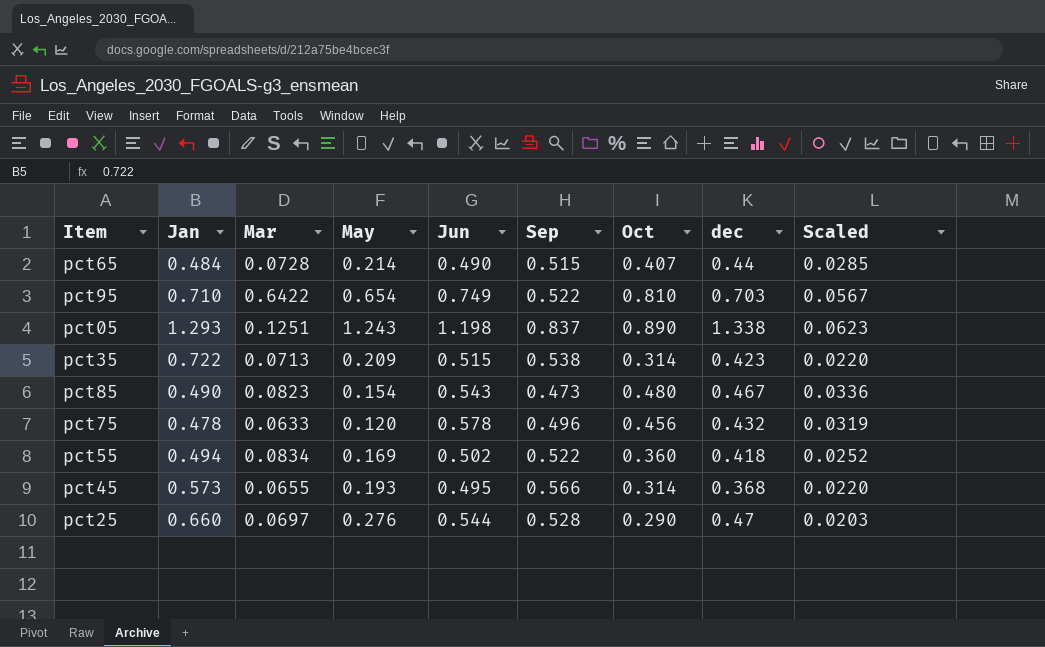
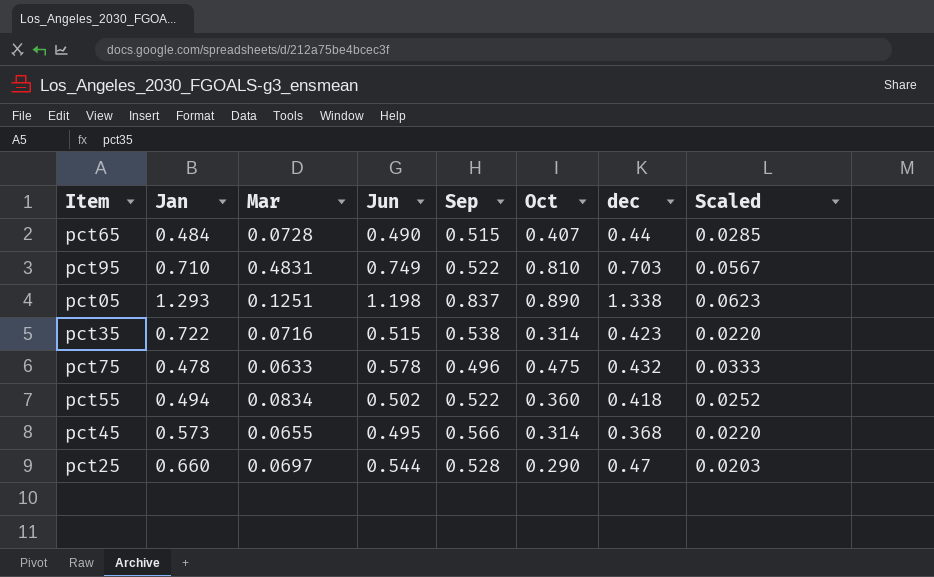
column May | position: 4 -> none
row pct85: 0.490 | 0.0823 | 0.154 | 0.543 | 0.473 | 0.480 | 0.467 | 0.0336 -> none
pct95 | Mar: 0.6422 -> 0.4831
pct35 | Mar: 0.0713 -> 0.0716
pct75 | Oct: 0.456 -> 0.475
pct75 | Scaled: 0.0319 -> 0.0333

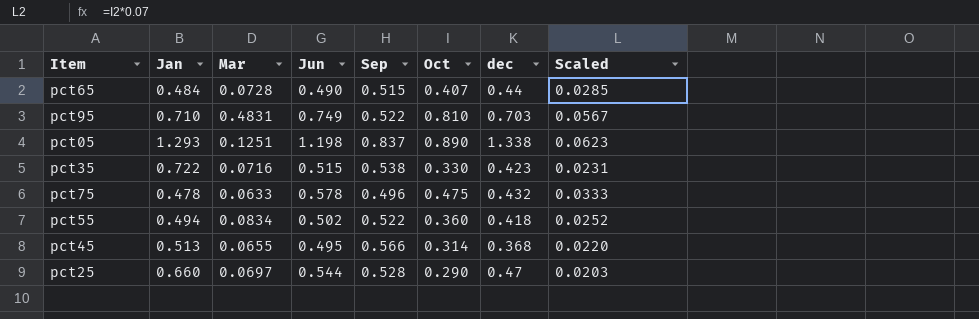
pct35 | Oct: 0.314 -> 0.330
pct35 | Scaled: 0.0220 -> 0.0231
pct45 | Jan: 0.573 -> 0.513

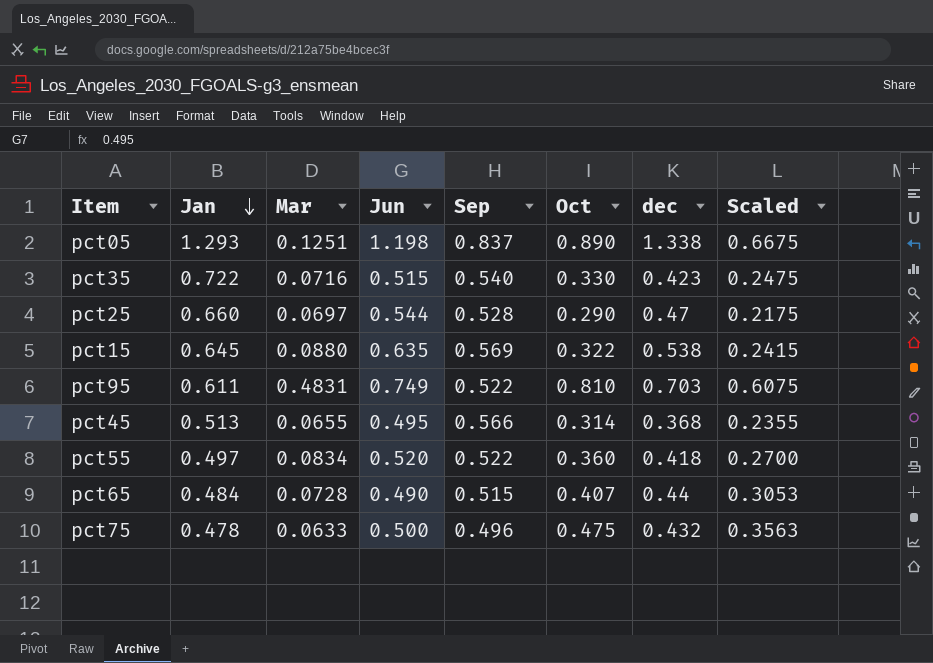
row order: none -> Jan descending
column Scaled | formula: [Oct] * 0.07 -> [Oct] * 0.75
pct35 | Sep: 0.538 -> 0.540
row pct15: none -> 0.645 | 0.0880 | 0.635 | 0.569 | 0.322 | 0.538 | 0.2415
pct95 | Jan: 0.710 -> 0.611
pct55 | Jan: 0.494 -> 0.497
pct55 | Jun: 0.502 -> 0.520
pct75 | Jun: 0.578 -> 0.500

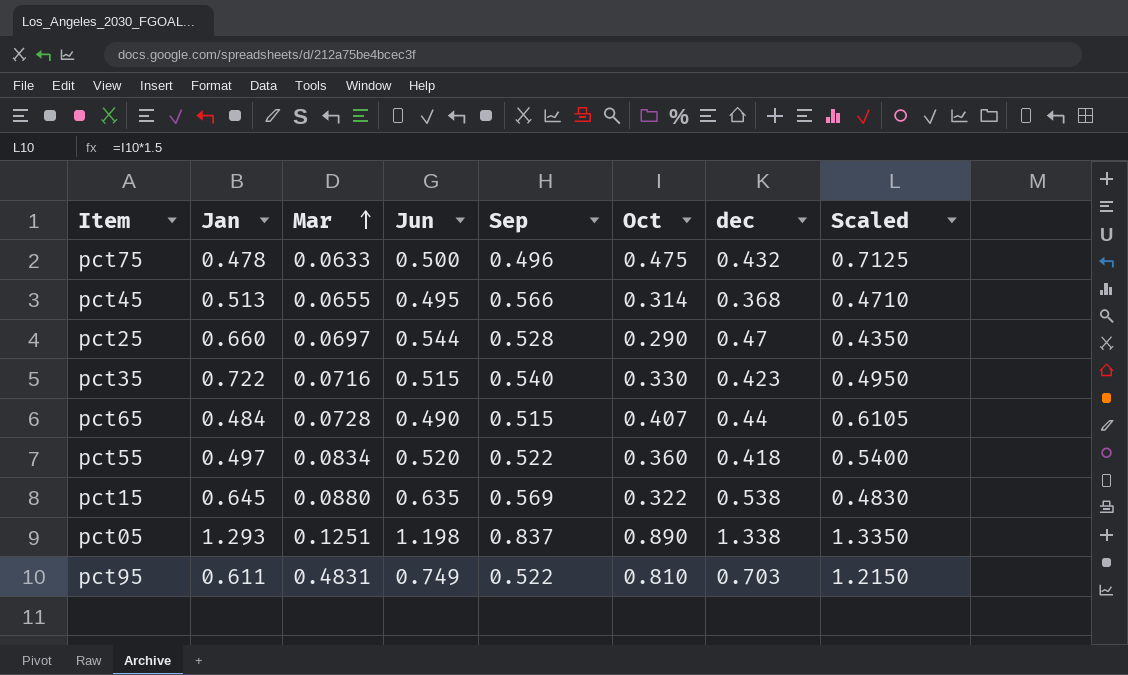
row order: Jan descending -> Mar ascending
column Scaled | formula: [Oct] * 0.75 -> [Oct] * 1.5

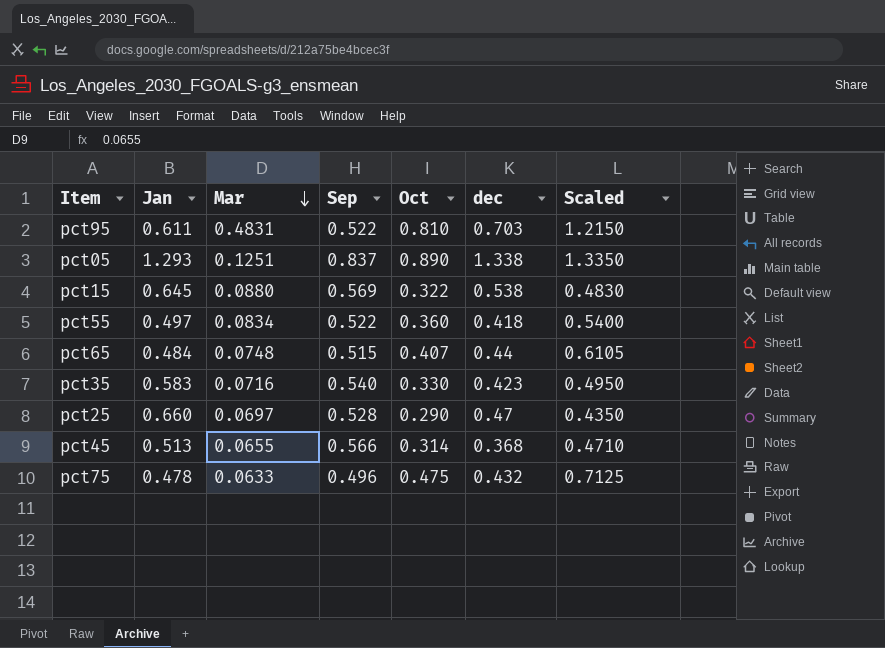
row order: Mar ascending -> Mar descending
column Jun | position: 4 -> none
pct65 | Mar: 0.0728 -> 0.0748
pct35 | Jan: 0.722 -> 0.583

